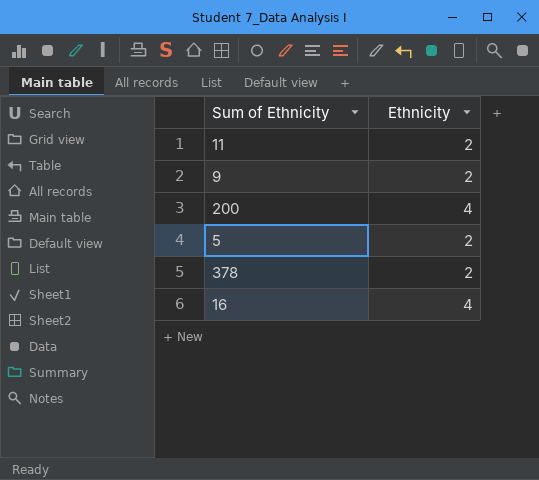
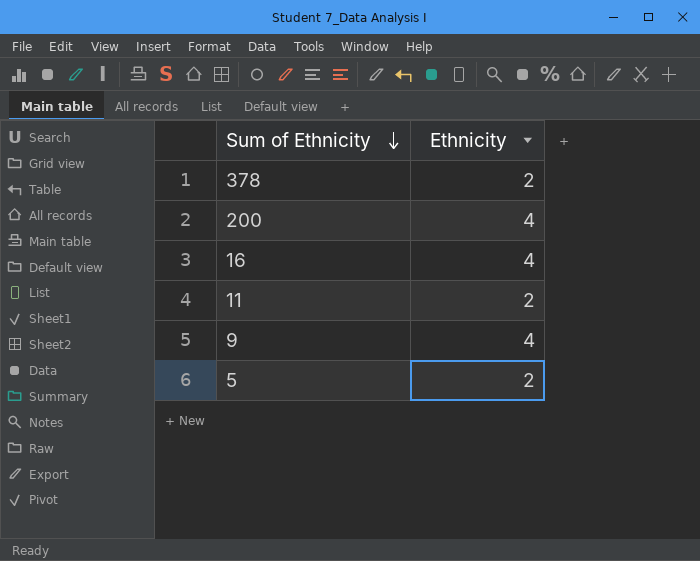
row order: none -> Sum of Ethnicity descending
9 | Ethnicity: 2 -> 4

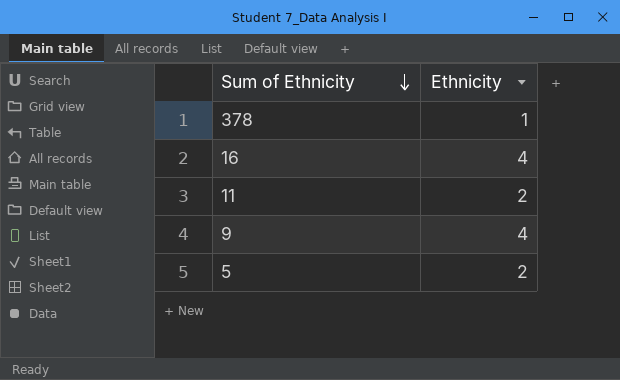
row 200: 4 -> none
378 | Ethnicity: 2 -> 1

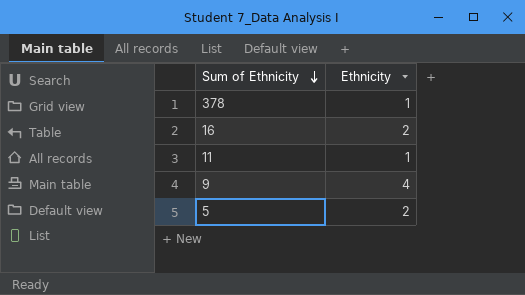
16 | Ethnicity: 4 -> 2
11 | Ethnicity: 2 -> 1

